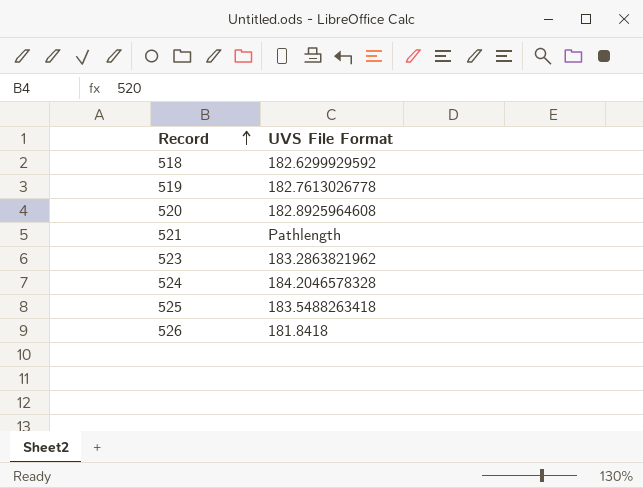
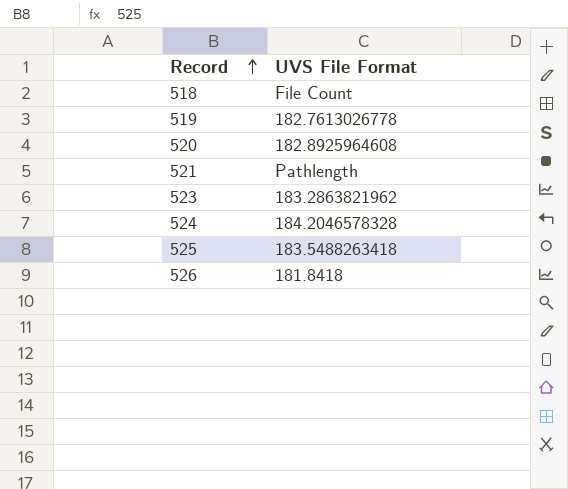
518 | UVS File Format: 182.6299929592 -> File Count

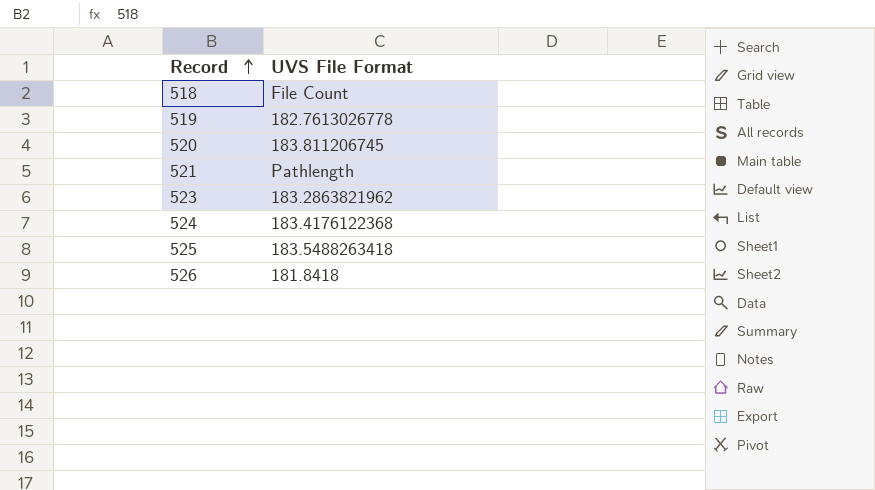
520 | UVS File Format: 182.8925964608 -> 183.811206745
524 | UVS File Format: 184.2046578328 -> 183.4176122368

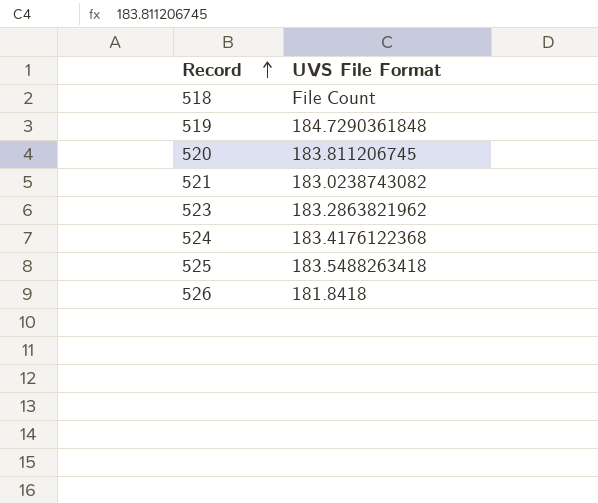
519 | UVS File Format: 182.7613026778 -> 184.7290361848
521 | UVS File Format: Pathlength -> 183.0238743082

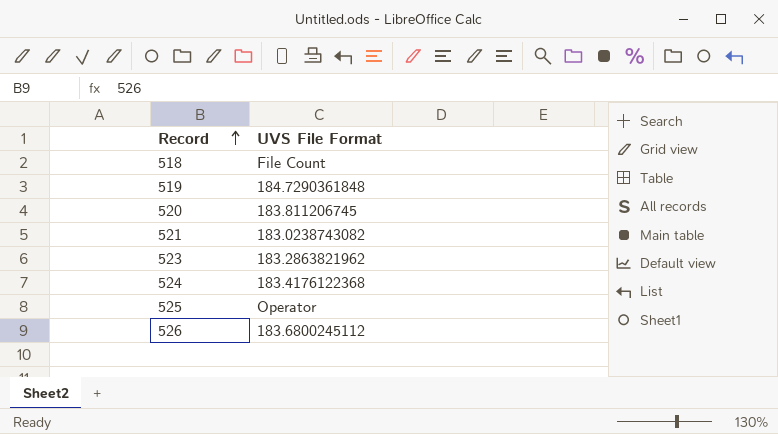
525 | UVS File Format: 183.5488263418 -> Operator
526 | UVS File Format: 181.8418 -> 183.6800245112

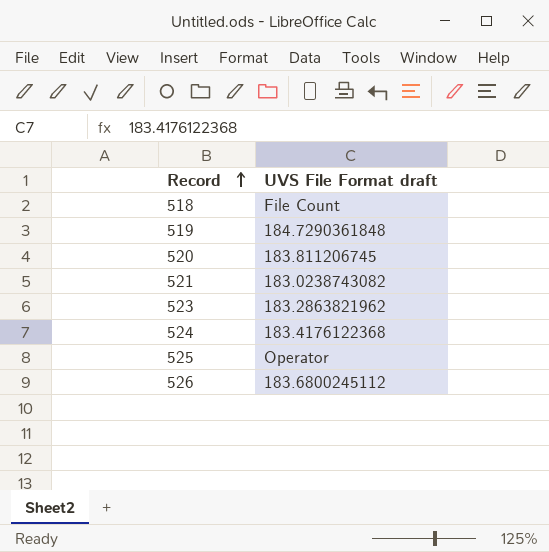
column name: UVS File Format -> UVS File Format draft

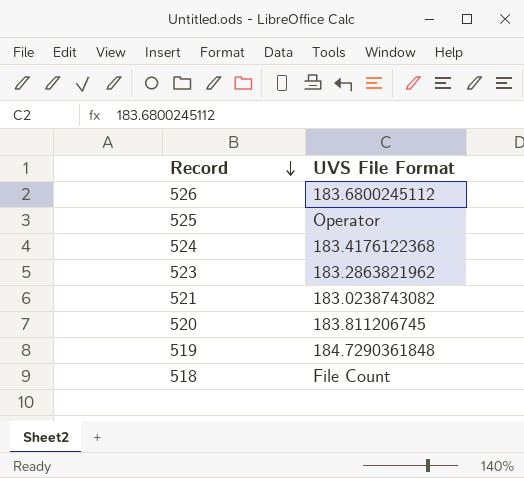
row order: Record ascending -> Record descending
column name: UVS File Format draft -> UVS File Format

